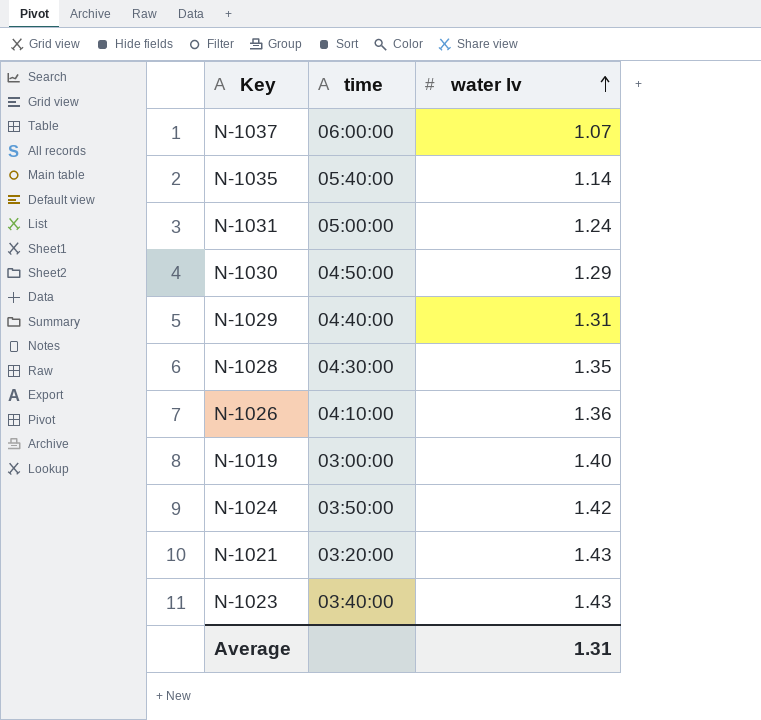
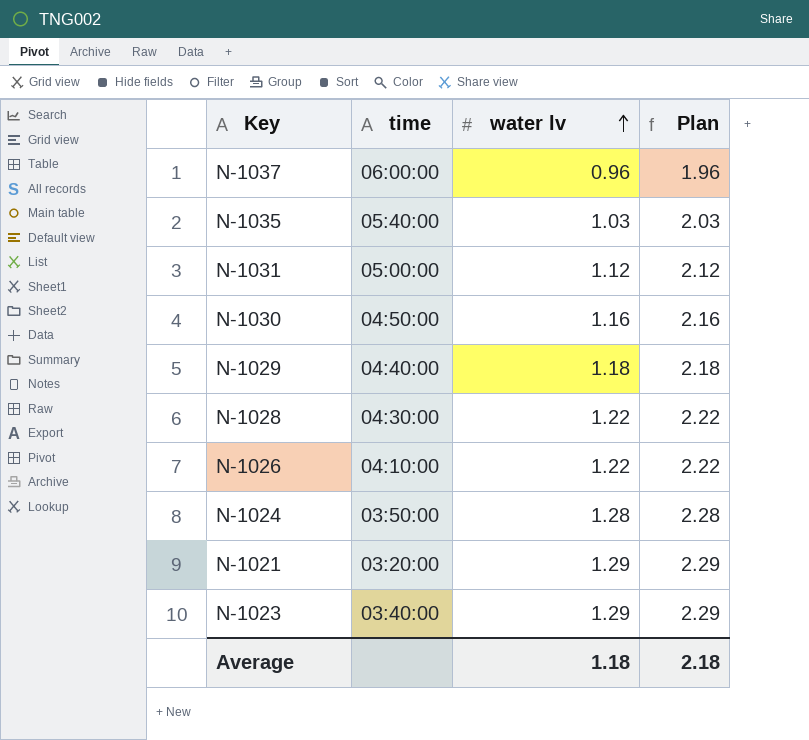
column Plan | formula: none -> [water lv] + 1
row N-1019: 03:00:00 | 1.40 -> none
N-1037 | water lv: 1.07 -> 0.96
N-1035 | water lv: 1.14 -> 1.03
N-1031 | water lv: 1.24 -> 1.12
N-1030 | water lv: 1.29 -> 1.16
N-1029 | water lv: 1.31 -> 1.18
N-1028 | water lv: 1.35 -> 1.22
N-1026 | water lv: 1.36 -> 1.22
N-1024 | water lv: 1.42 -> 1.28
N-1021 | water lv: 1.43 -> 1.29
N-1023 | water lv: 1.43 -> 1.29
Average | water lv: 1.31 -> 1.18

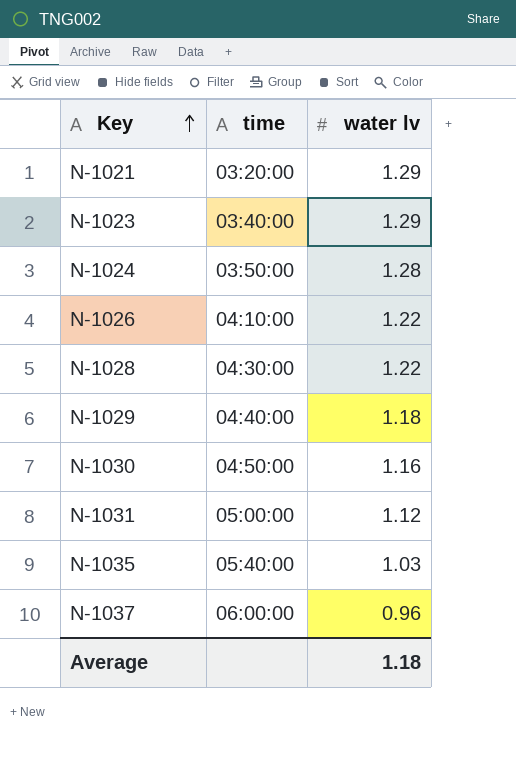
row order: water lv ascending -> Key ascending
column Plan | formula: [water lv] + 1 -> none

